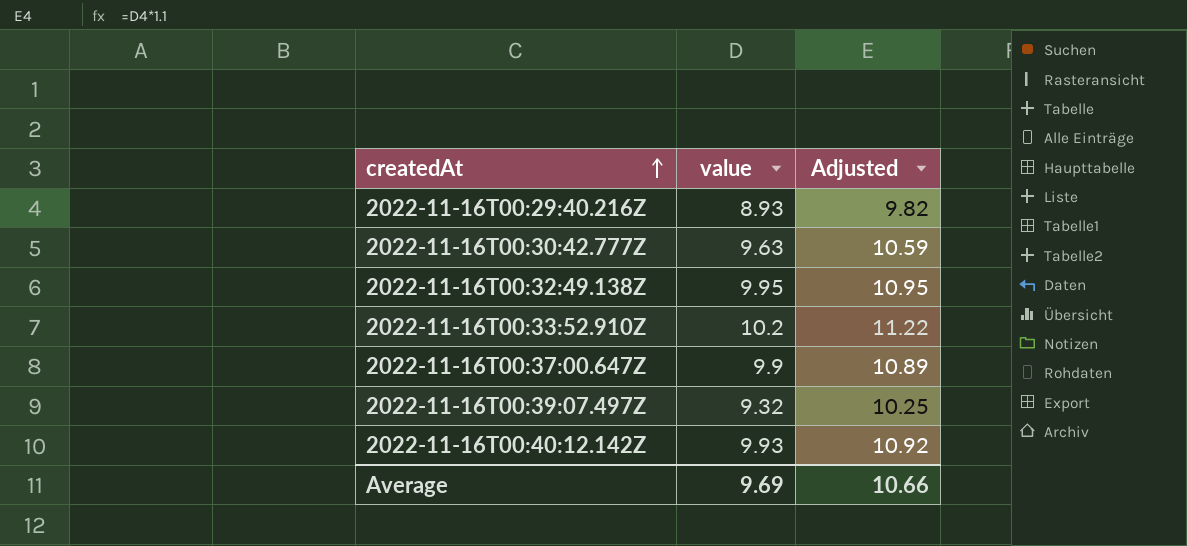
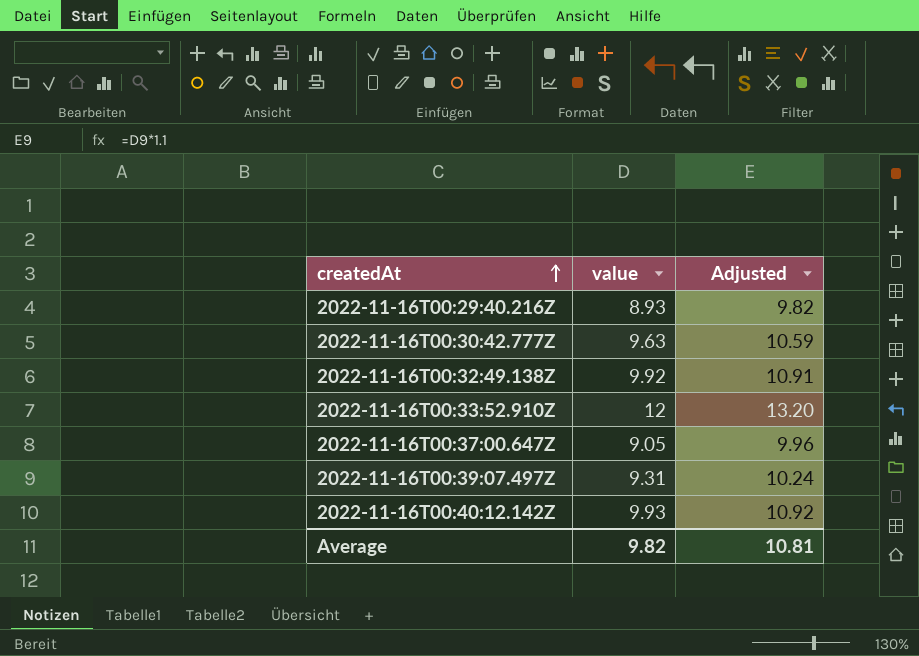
2022-11-16T00:32:49.138Z | value: 9.95 -> 9.92
2022-11-16T00:32:49.138Z | Adjusted: 10.95 -> 10.91
2022-11-16T00:33:52.910Z | value: 10.2 -> 12
2022-11-16T00:33:52.910Z | Adjusted: 11.22 -> 13.20
2022-11-16T00:37:00.647Z | value: 9.9 -> 9.05
2022-11-16T00:37:00.647Z | Adjusted: 10.89 -> 9.96
2022-11-16T00:39:07.497Z | value: 9.32 -> 9.31
2022-11-16T00:39:07.497Z | Adjusted: 10.25 -> 10.24
Average | value: 9.69 -> 9.82
Average | Adjusted: 10.66 -> 10.81

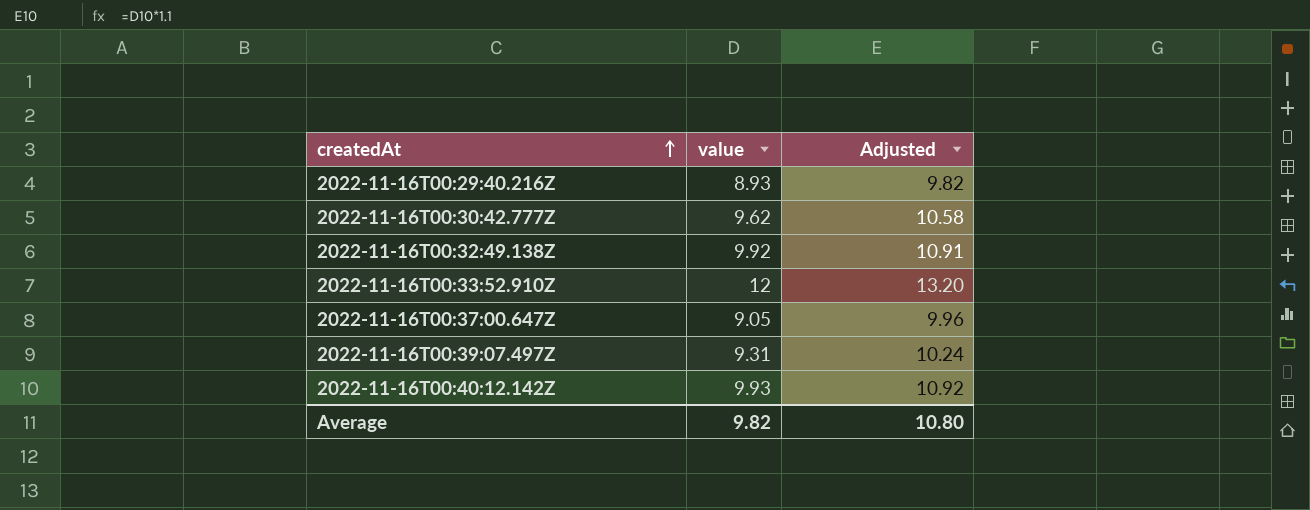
2022-11-16T00:30:42.777Z | value: 9.63 -> 9.62
2022-11-16T00:30:42.777Z | Adjusted: 10.59 -> 10.58
Average | Adjusted: 10.81 -> 10.80

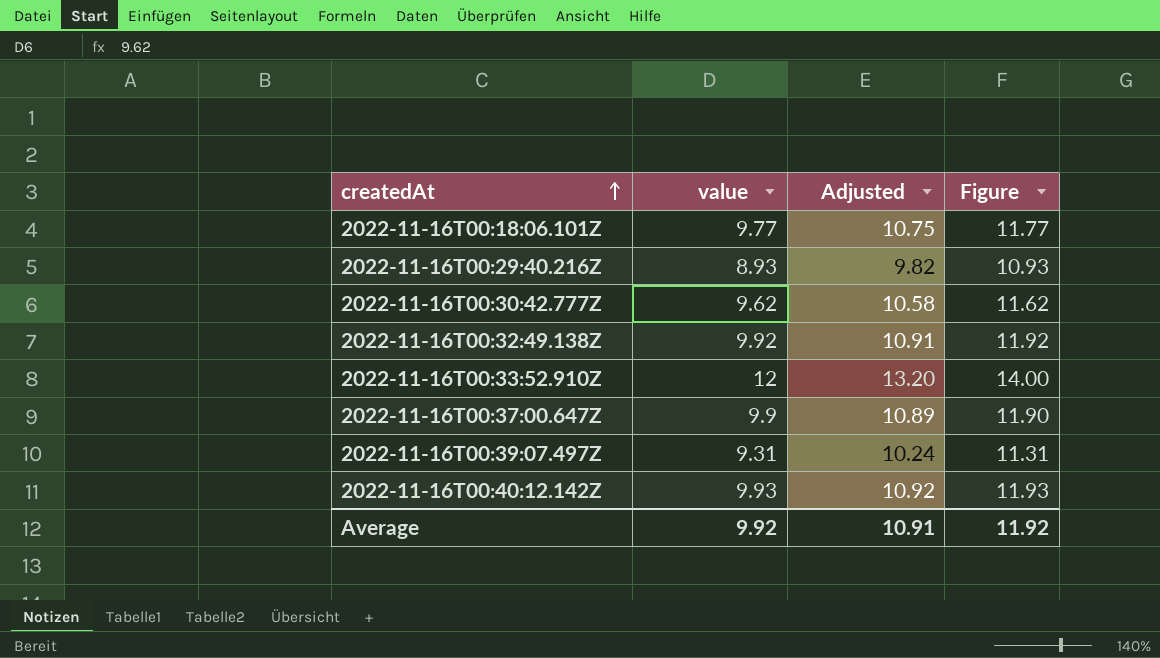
column Figure | formula: none -> [value] + 2
row 2022-11-16T00:18:06.101Z: none -> 9.77 | 10.75 | 11.77
2022-11-16T00:37:00.647Z | value: 9.05 -> 9.9
2022-11-16T00:37:00.647Z | Adjusted: 9.96 -> 10.89
Average | value: 9.82 -> 9.92
Average | Adjusted: 10.80 -> 10.91

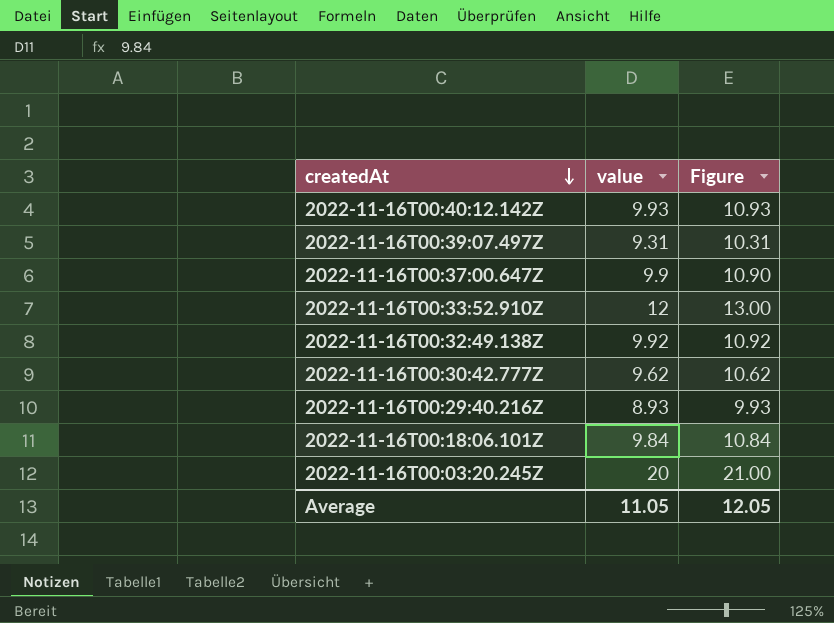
row order: createdAt ascending -> createdAt descending
column Adjusted | formula: [value] * 1.1 -> none
column Figure | formula: [value] + 2 -> [value] + 1
2022-11-16T00:18:06.101Z | value: 9.77 -> 9.84
row 2022-11-16T00:03:20.245Z: none -> 20 | 21.00
Average | value: 9.92 -> 11.05
Average | Figure: 11.92 -> 12.05

